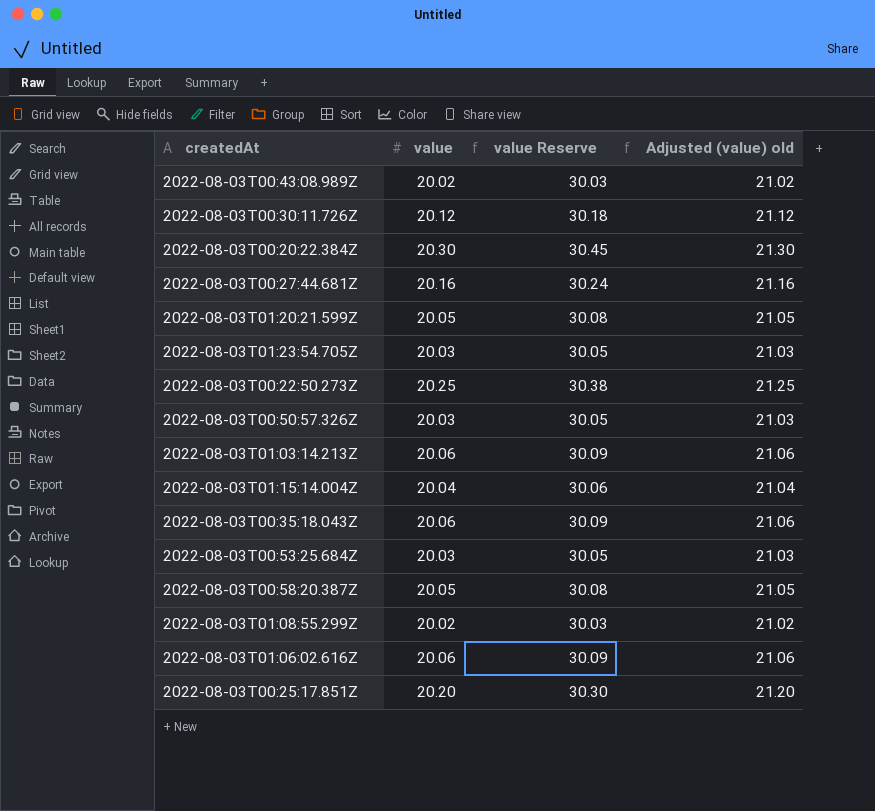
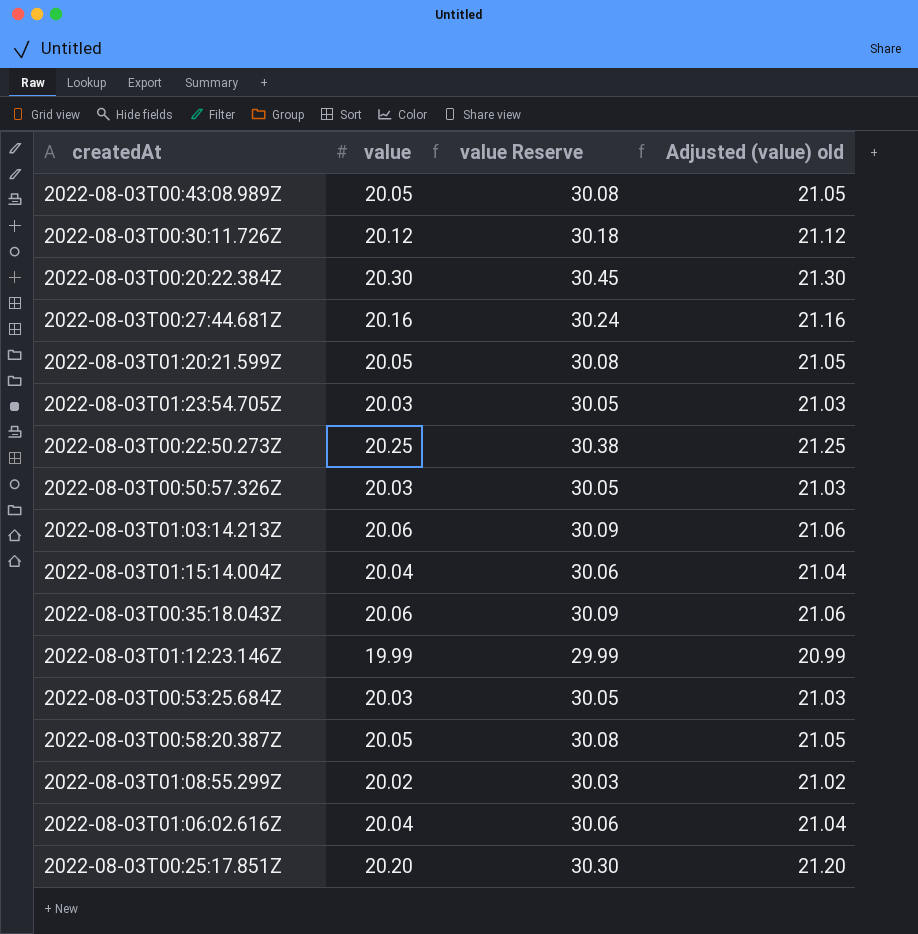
2022-08-03T00:43:08.989Z | value: 20.02 -> 20.05
2022-08-03T00:43:08.989Z | value Reserve: 30.03 -> 30.08
2022-08-03T00:43:08.989Z | Adjusted (value) old: 21.02 -> 21.05
row 2022-08-03T01:12:23.146Z: none -> 19.99 | 29.99 | 20.99
2022-08-03T01:06:02.616Z | value: 20.06 -> 20.04
2022-08-03T01:06:02.616Z | value Reserve: 30.09 -> 30.06
2022-08-03T01:06:02.616Z | Adjusted (value) old: 21.06 -> 21.04

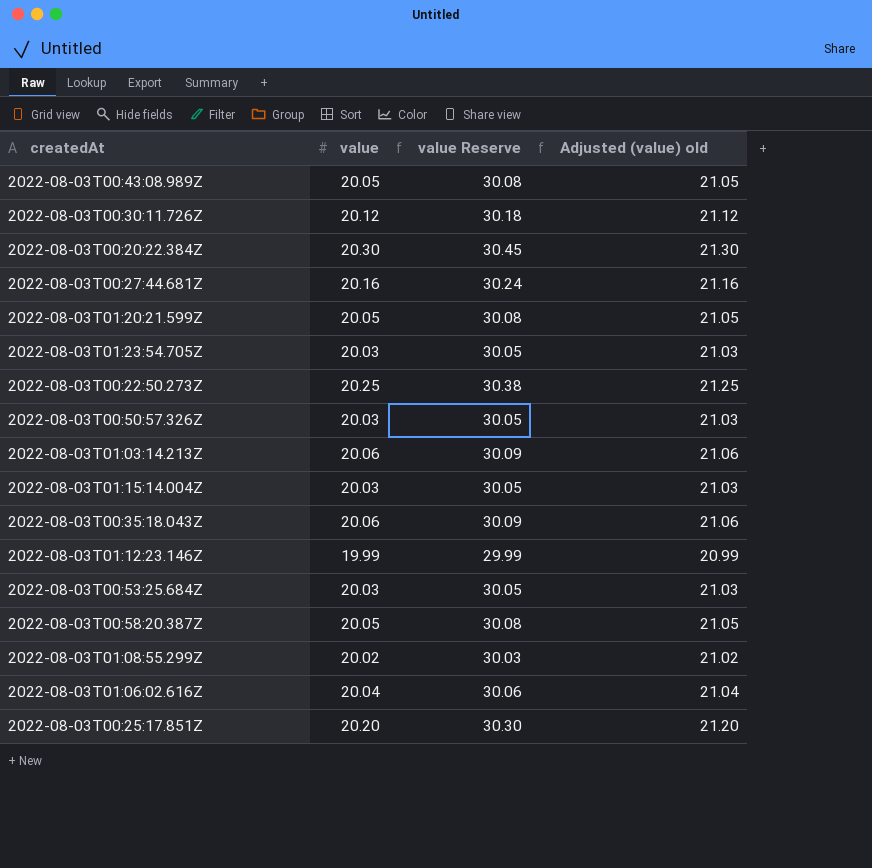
2022-08-03T01:15:14.004Z | value: 20.04 -> 20.03
2022-08-03T01:15:14.004Z | value Reserve: 30.06 -> 30.05
2022-08-03T01:15:14.004Z | Adjusted (value) old: 21.04 -> 21.03

